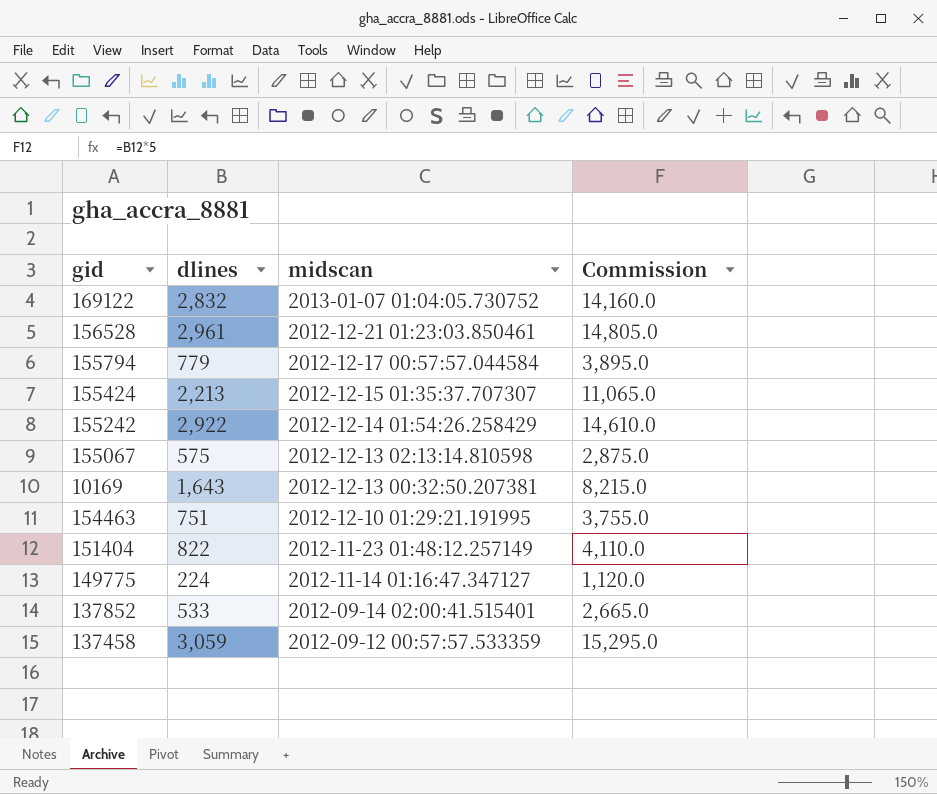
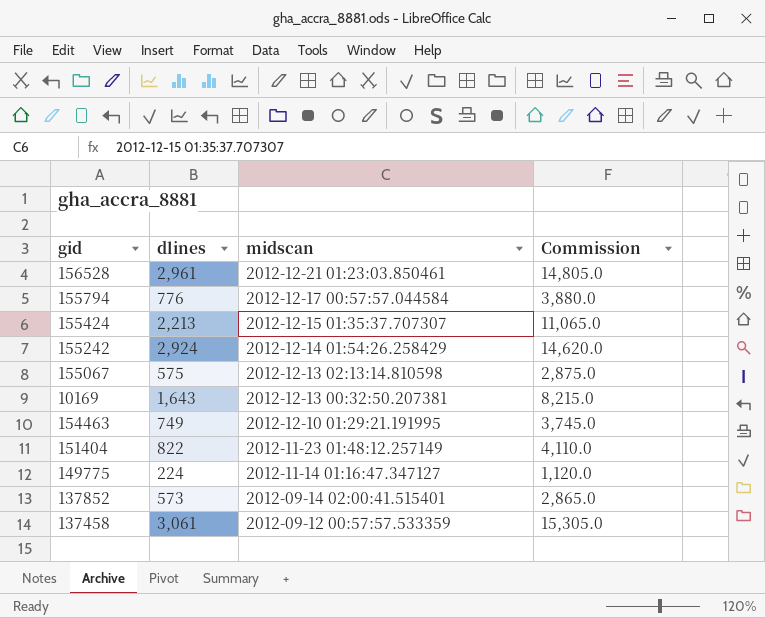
row 169122: 2,832 | 2013-01-07 01:04:05.730752 | 14,160.0 -> none
155794 | dlines: 779 -> 776
155794 | Commission: 3,895.0 -> 3,880.0
155242 | dlines: 2,922 -> 2,924
155242 | Commission: 14,610.0 -> 14,620.0
154463 | dlines: 751 -> 749
154463 | Commission: 3,755.0 -> 3,745.0
137852 | dlines: 533 -> 573
137852 | Commission: 2,665.0 -> 2,865.0
137458 | dlines: 3,059 -> 3,061
137458 | Commission: 15,295.0 -> 15,305.0

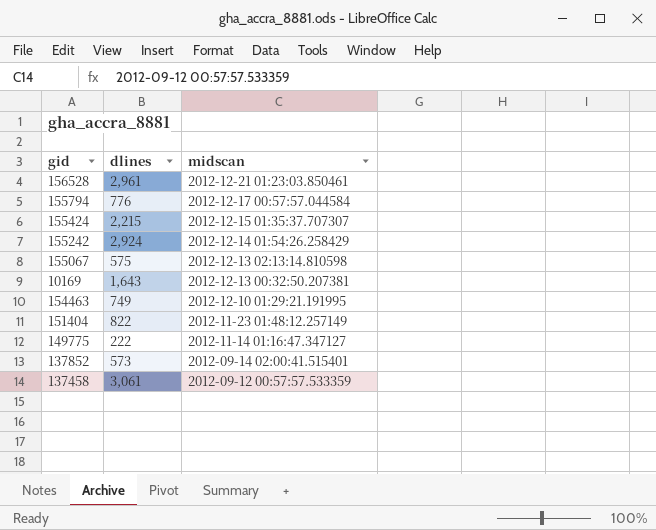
column Commission | formula: [dlines] * 5 -> none
155424 | dlines: 2,213 -> 2,215
149775 | dlines: 224 -> 222

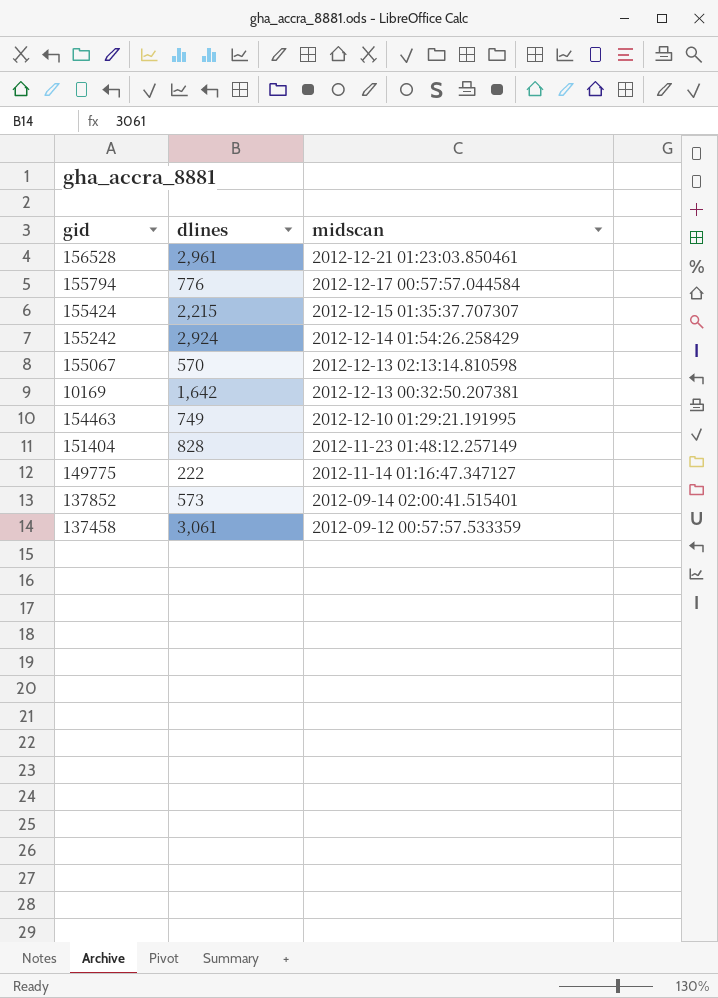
155067 | dlines: 575 -> 570
10169 | dlines: 1,643 -> 1,642
151404 | dlines: 822 -> 828

